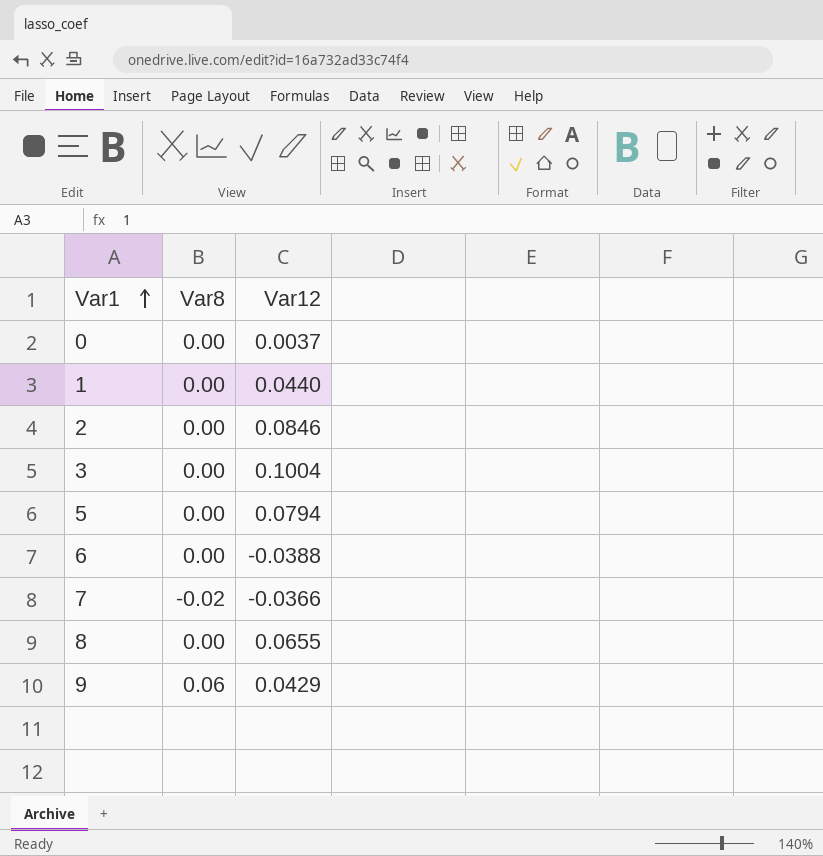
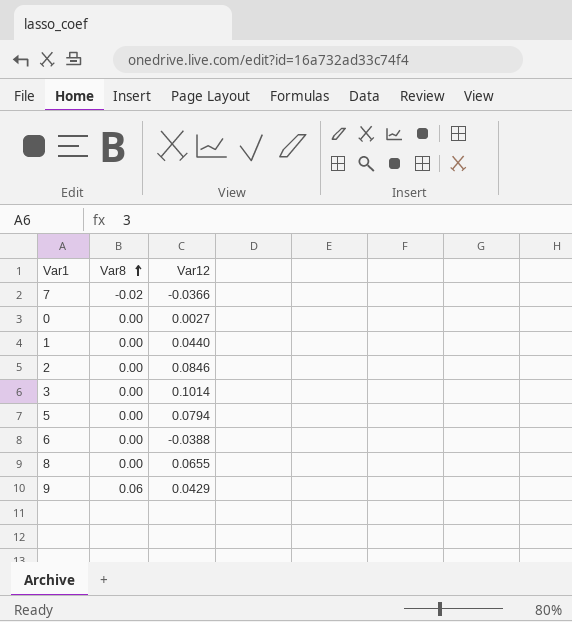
row order: Var1 ascending -> Var8 ascending
0 | Var12: 0.0037 -> 0.0027
3 | Var12: 0.1004 -> 0.1014

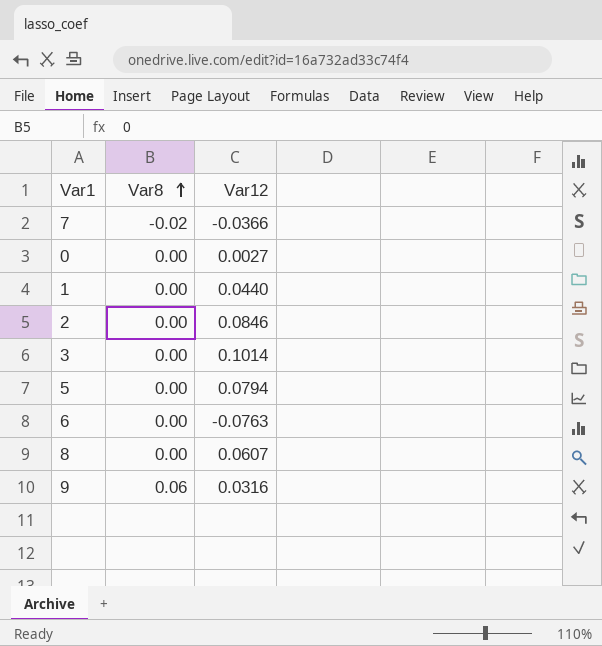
6 | Var12: -0.0388 -> -0.0763
8 | Var12: 0.0655 -> 0.0607
9 | Var12: 0.0429 -> 0.0316

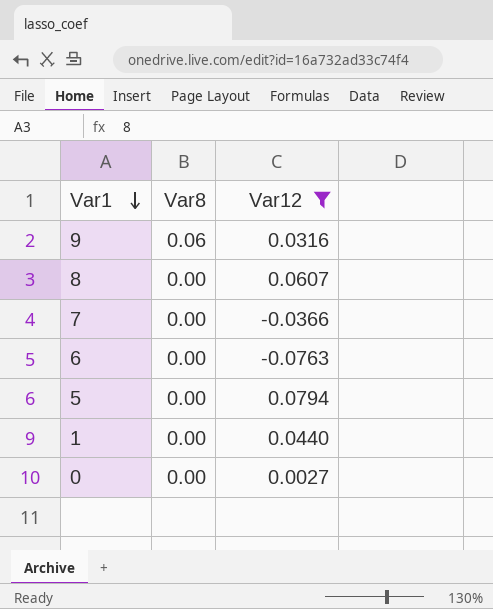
filter: none -> Var12 <= 0.0794
row order: Var8 ascending -> Var1 descending
7 | Var8: -0.02 -> 0.00

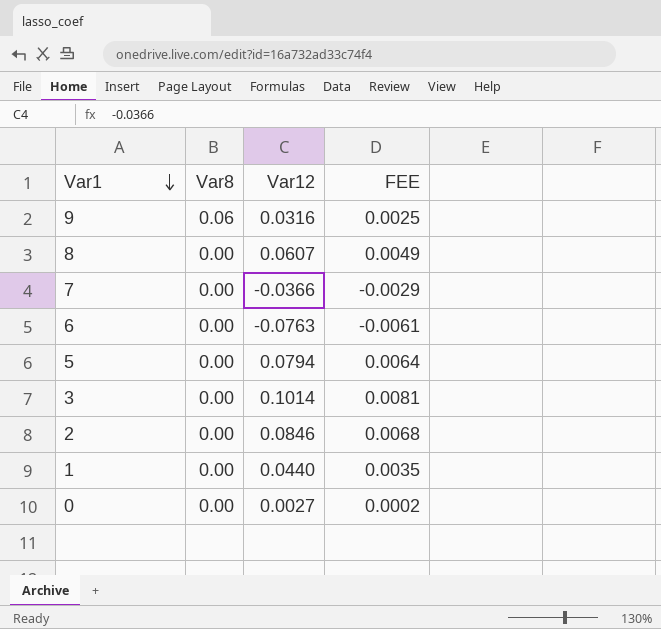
filter: Var12 <= 0.0794 -> none
column FEE | formula: none -> [Var12] * 0.08

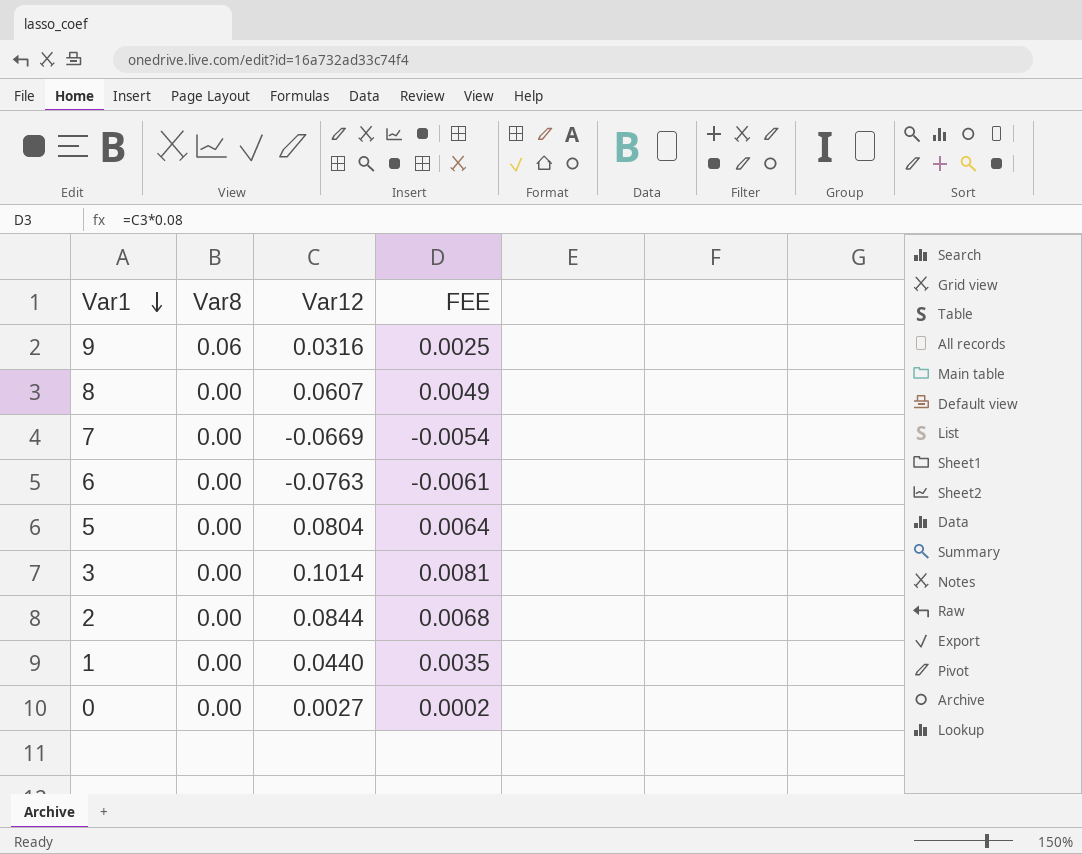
7 | Var12: -0.0366 -> -0.0669
7 | FEE: -0.0029 -> -0.0054
5 | Var12: 0.0794 -> 0.0804
2 | Var12: 0.0846 -> 0.0844

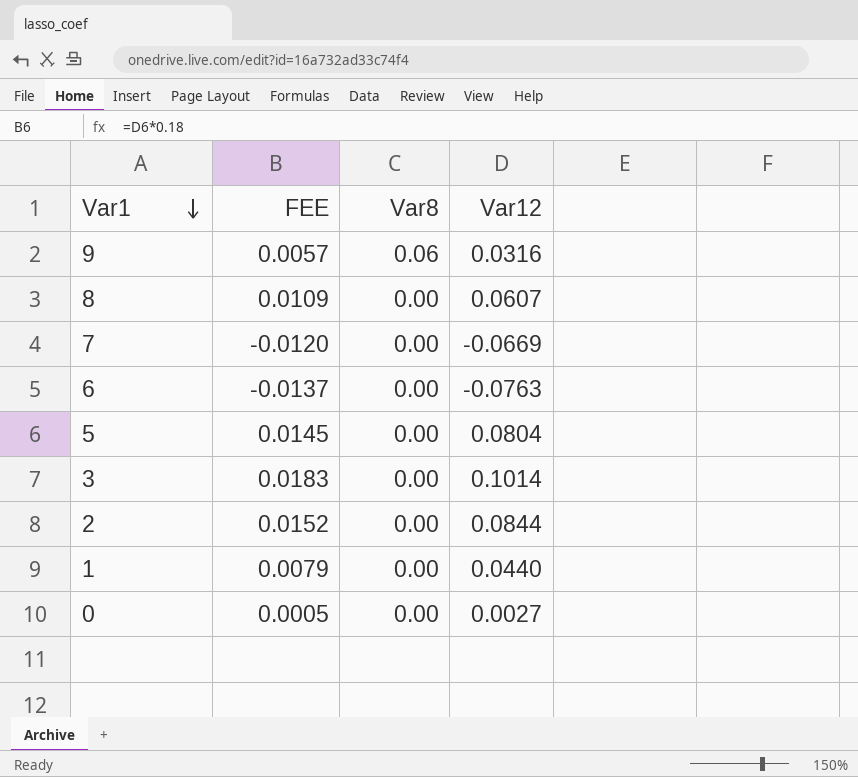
column FEE | formula: [Var12] * 0.08 -> [Var12] * 0.18
column FEE | position: 4 -> 2

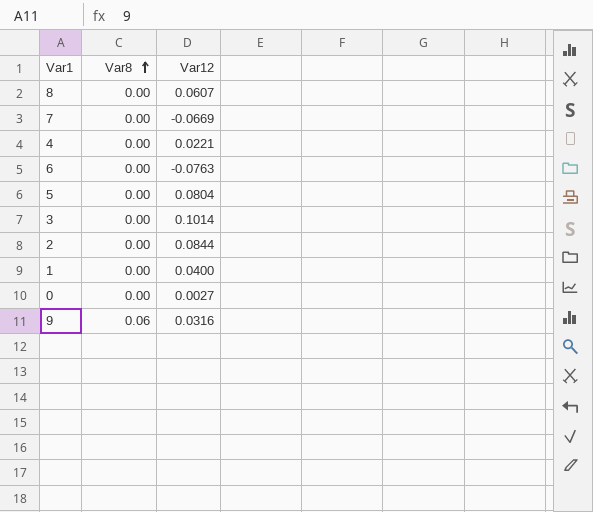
row order: Var1 descending -> Var8 ascending
column FEE | formula: [Var12] * 0.18 -> none
row 4: none -> 0.00 | 0.0221
1 | Var12: 0.0440 -> 0.0400

